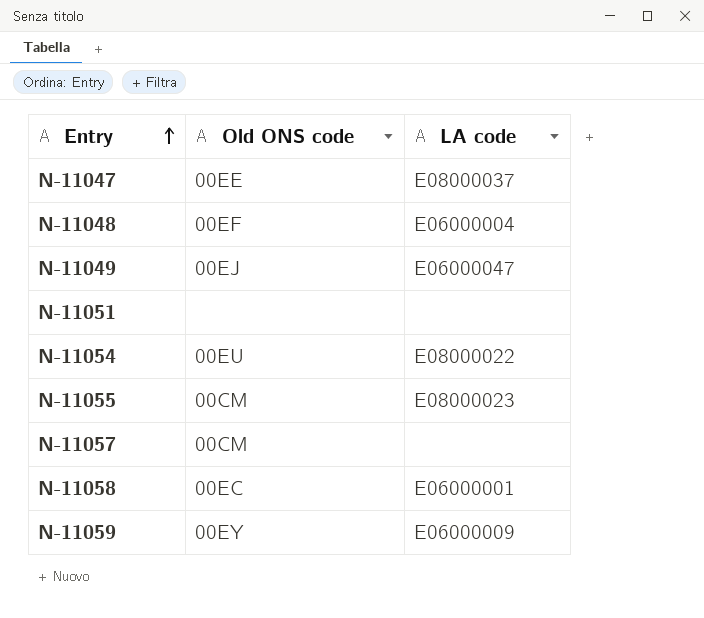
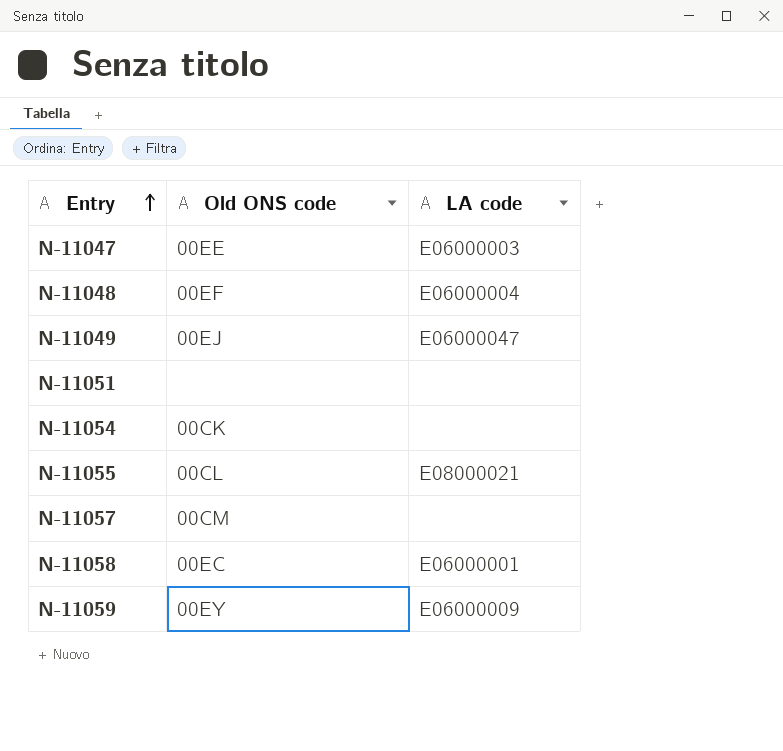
N-11047 | LA code: E08000037 -> E06000003
N-11054 | Old ONS code: 00EU -> 00CK
N-11054 | LA code: E08000022 -> none
N-11055 | Old ONS code: 00CM -> 00CL
N-11055 | LA code: E08000023 -> E08000021

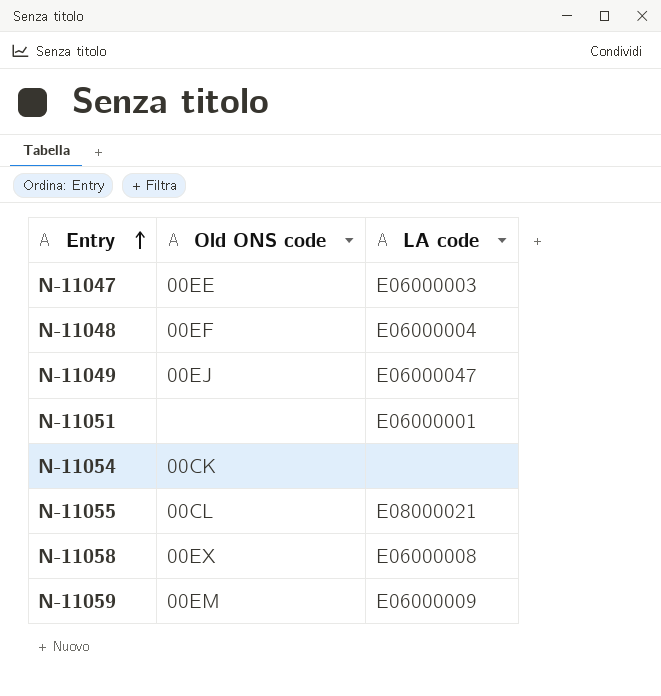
row N-11057: 00CM | none -> none
N-11051 | LA code: none -> E06000001
N-11058 | Old ONS code: 00EC -> 00EX
N-11058 | LA code: E06000001 -> E06000008
N-11059 | Old ONS code: 00EY -> 00EM

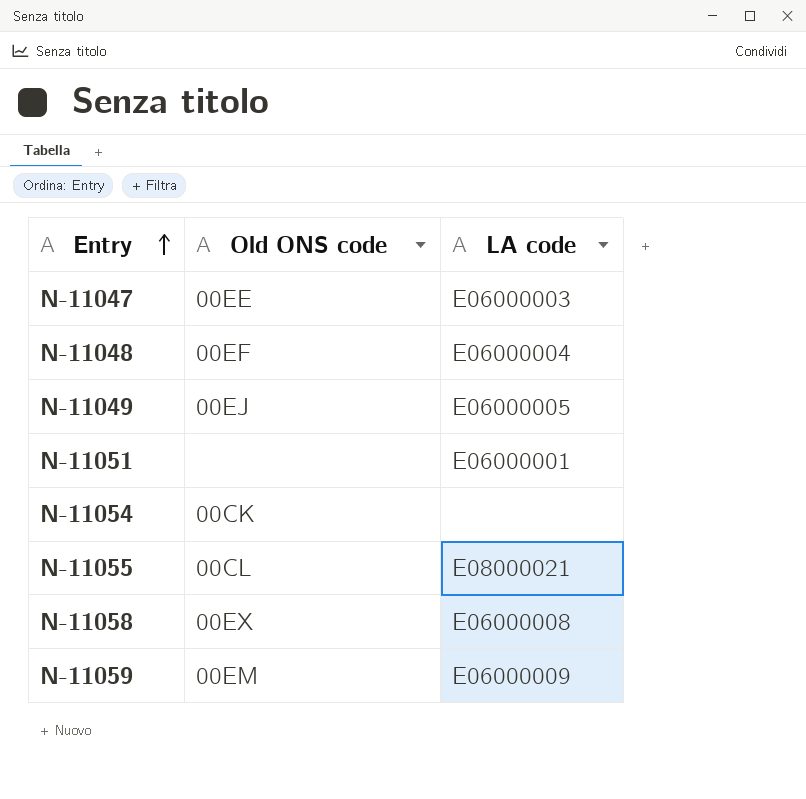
N-11049 | LA code: E06000047 -> E06000005

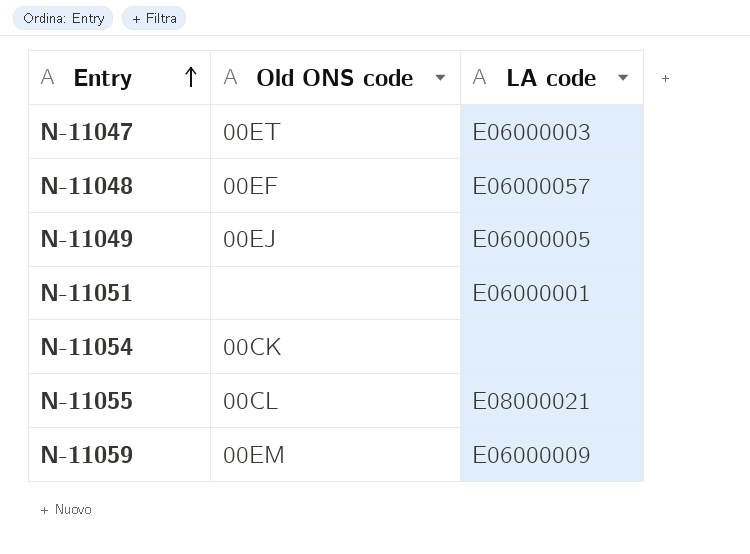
row N-11058: 00EX | E06000008 -> none
N-11047 | Old ONS code: 00EE -> 00ET
N-11048 | LA code: E06000004 -> E06000057

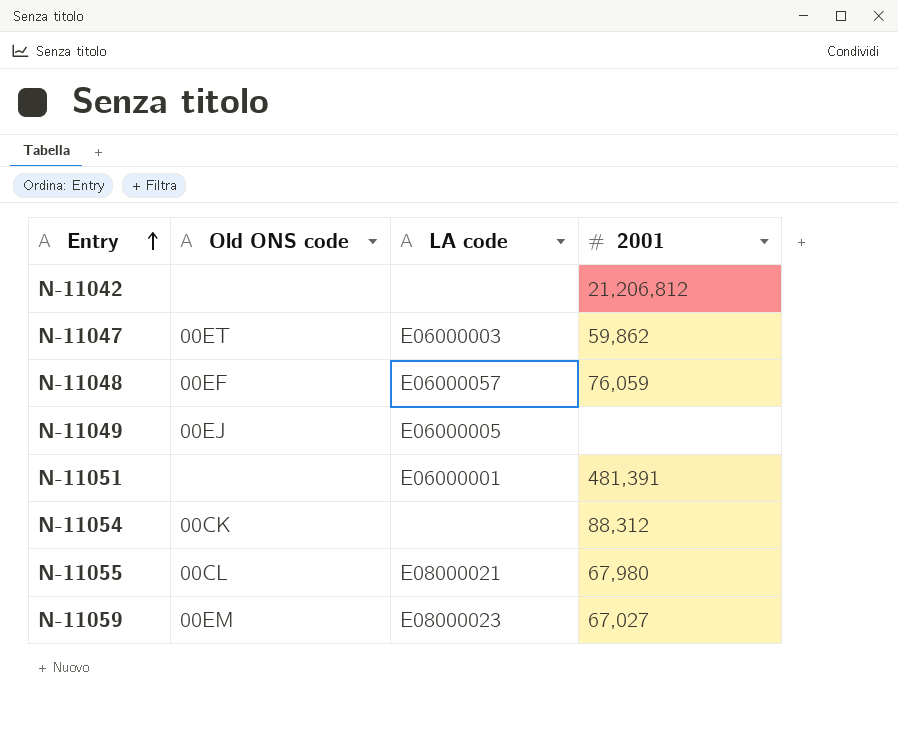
column 2001 | position: none -> 4
row N-11042: none -> none | none | 21,206,812
N-11059 | LA code: E06000009 -> E08000023

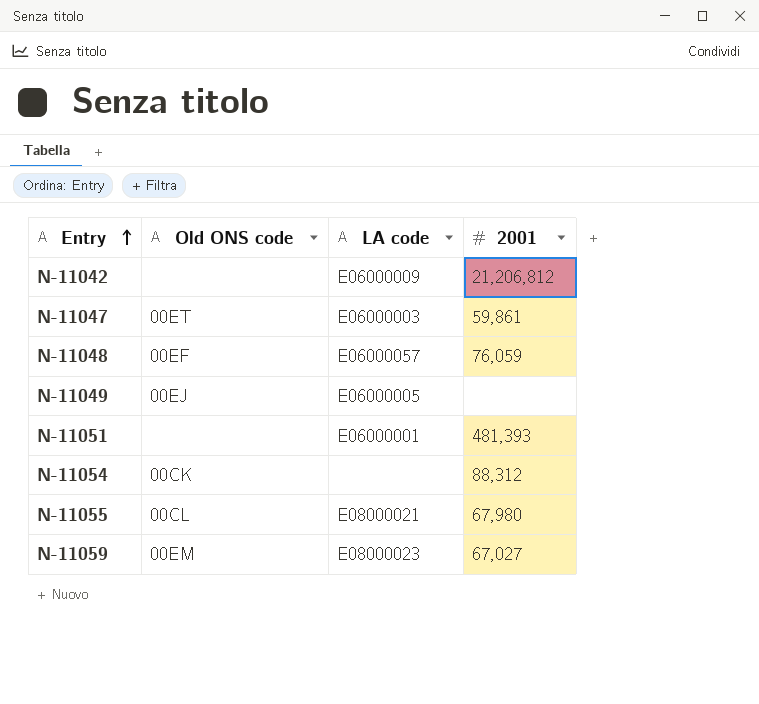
N-11042 | LA code: none -> E06000009
N-11047 | 2001: 59,862 -> 59,861
N-11051 | 2001: 481,391 -> 481,393

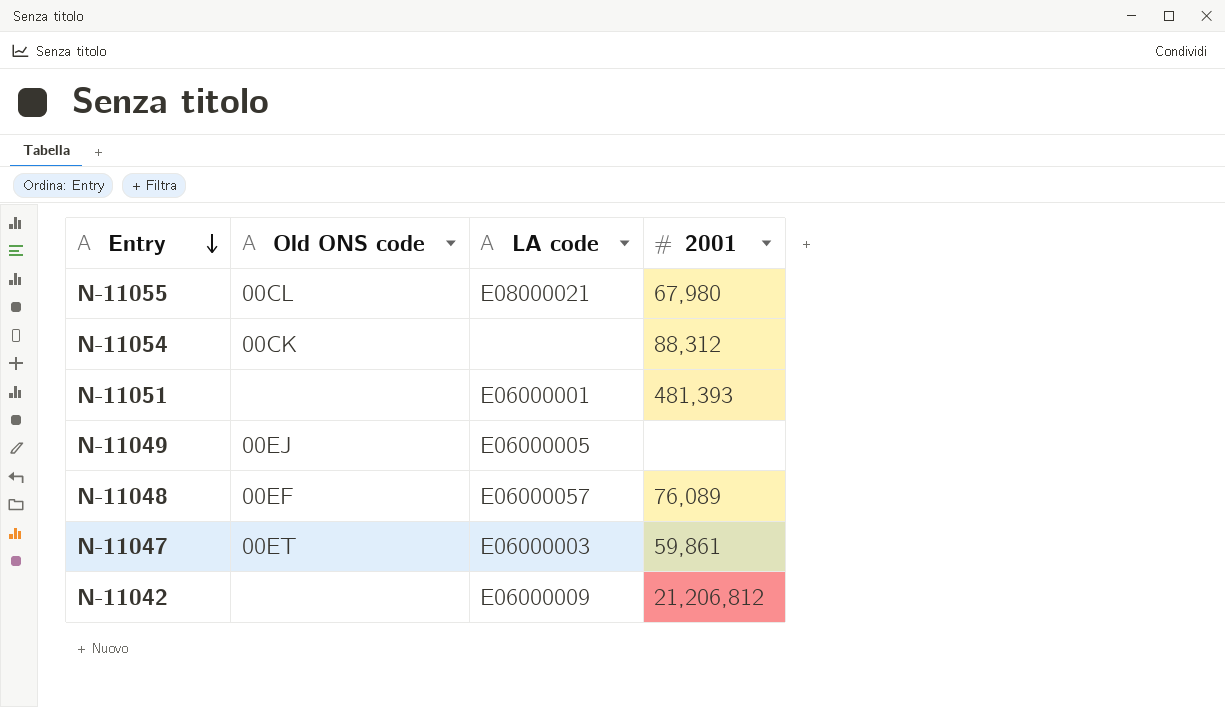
row order: Entry ascending -> Entry descending
row N-11059: 00EM | E08000023 | 67,027 -> none
N-11048 | 2001: 76,059 -> 76,089

